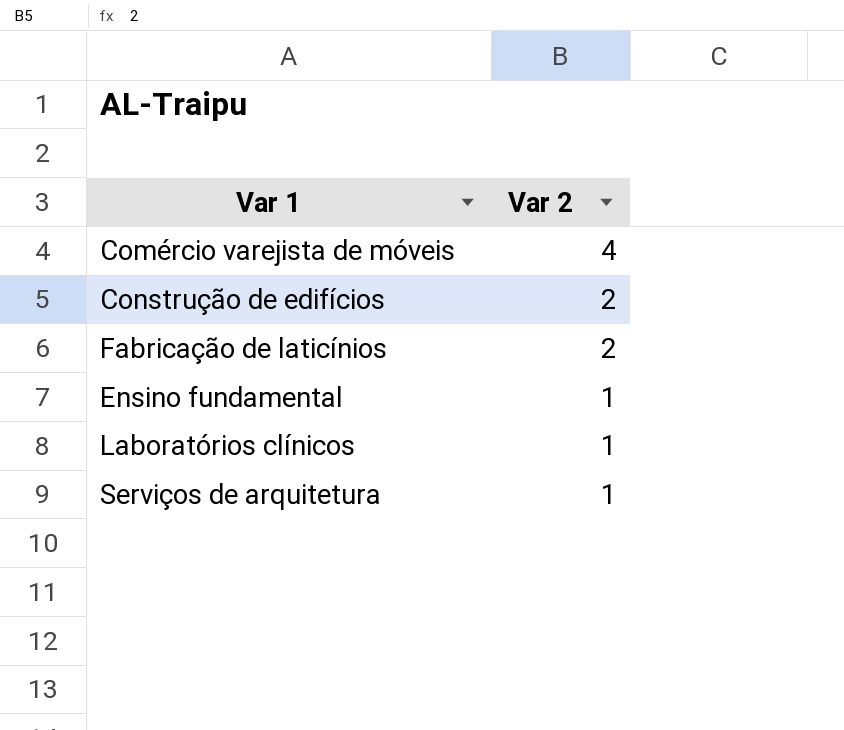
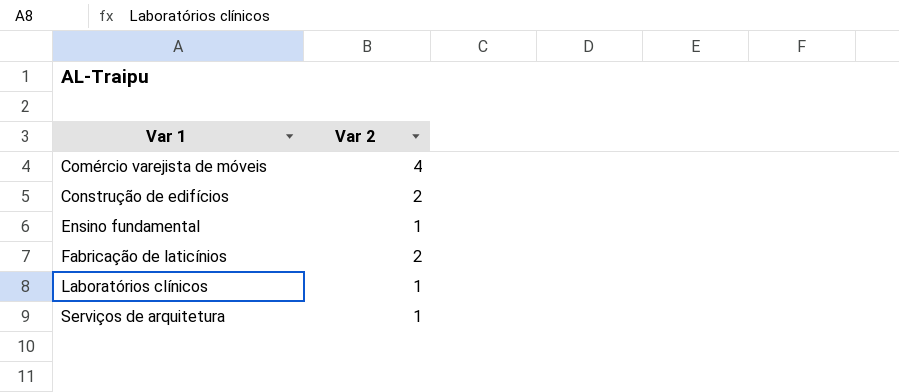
row order: Var 2 descending -> Var 1 ascending

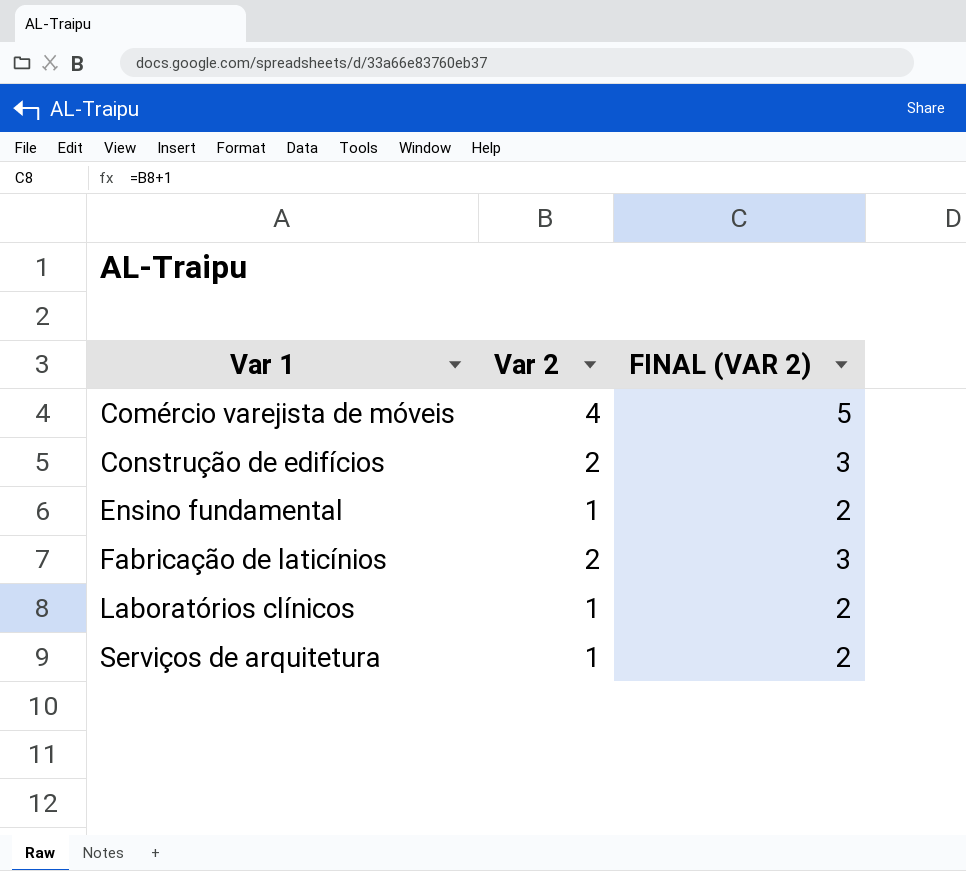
column FINAL (VAR 2) | formula: none -> [Var 2] + 1

